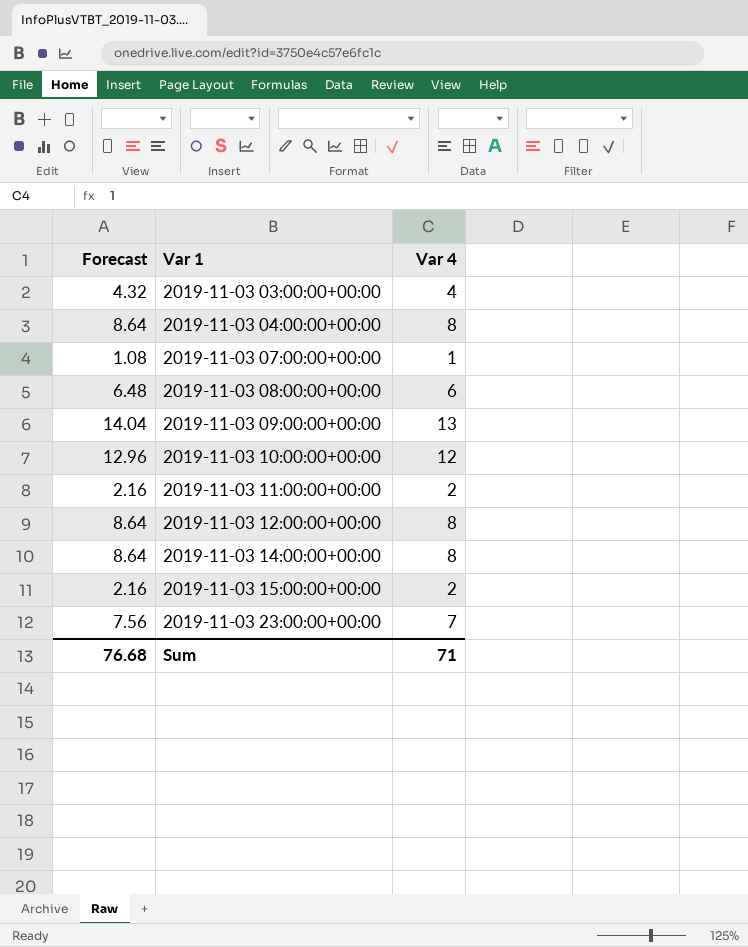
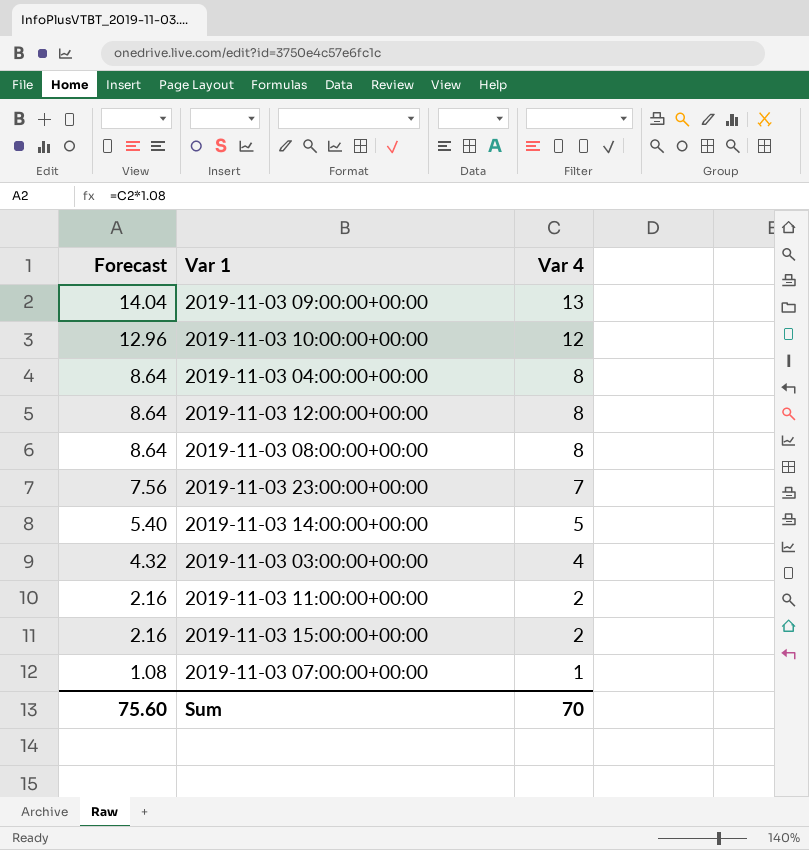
row order: Var 1 ascending -> Forecast descending
2019-11-03 08:00:00+00:00 | Forecast: 6.48 -> 8.64
2019-11-03 08:00:00+00:00 | Var 4: 6 -> 8
2019-11-03 14:00:00+00:00 | Forecast: 8.64 -> 5.40
2019-11-03 14:00:00+00:00 | Var 4: 8 -> 5
Sum | Forecast: 76.68 -> 75.60
Sum | Var 4: 71 -> 70

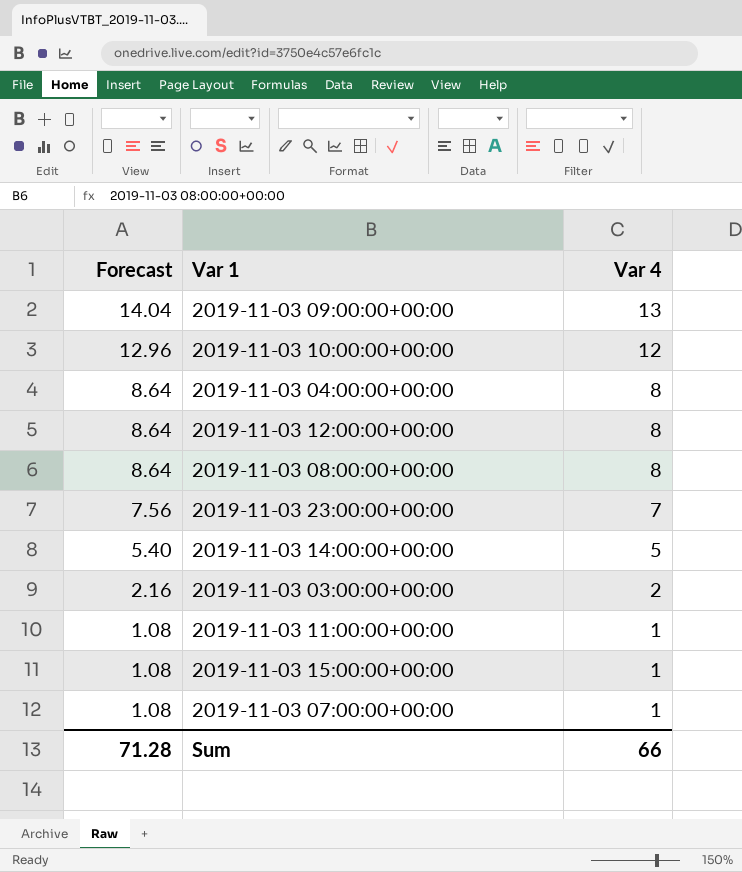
2019-11-03 03:00:00+00:00 | Forecast: 4.32 -> 2.16
2019-11-03 03:00:00+00:00 | Var 4: 4 -> 2
2019-11-03 11:00:00+00:00 | Forecast: 2.16 -> 1.08
2019-11-03 11:00:00+00:00 | Var 4: 2 -> 1
2019-11-03 15:00:00+00:00 | Forecast: 2.16 -> 1.08
2019-11-03 15:00:00+00:00 | Var 4: 2 -> 1
Sum | Forecast: 75.60 -> 71.28
Sum | Var 4: 70 -> 66

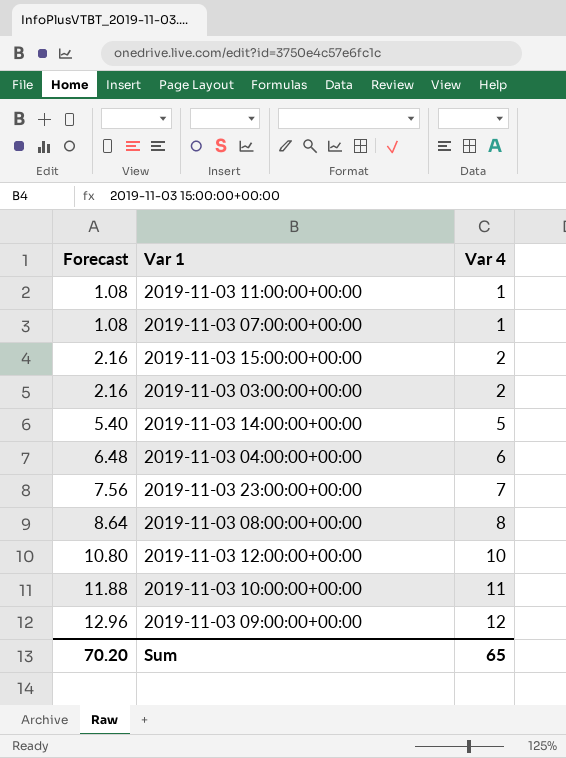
row order: Forecast descending -> Forecast ascending
2019-11-03 15:00:00+00:00 | Forecast: 1.08 -> 2.16
2019-11-03 15:00:00+00:00 | Var 4: 1 -> 2
2019-11-03 04:00:00+00:00 | Forecast: 8.64 -> 6.48
2019-11-03 04:00:00+00:00 | Var 4: 8 -> 6
2019-11-03 12:00:00+00:00 | Forecast: 8.64 -> 10.80
2019-11-03 12:00:00+00:00 | Var 4: 8 -> 10
2019-11-03 10:00:00+00:00 | Forecast: 12.96 -> 11.88
2019-11-03 10:00:00+00:00 | Var 4: 12 -> 11
2019-11-03 09:00:00+00:00 | Forecast: 14.04 -> 12.96
2019-11-03 09:00:00+00:00 | Var 4: 13 -> 12
Sum | Forecast: 71.28 -> 70.20
Sum | Var 4: 66 -> 65

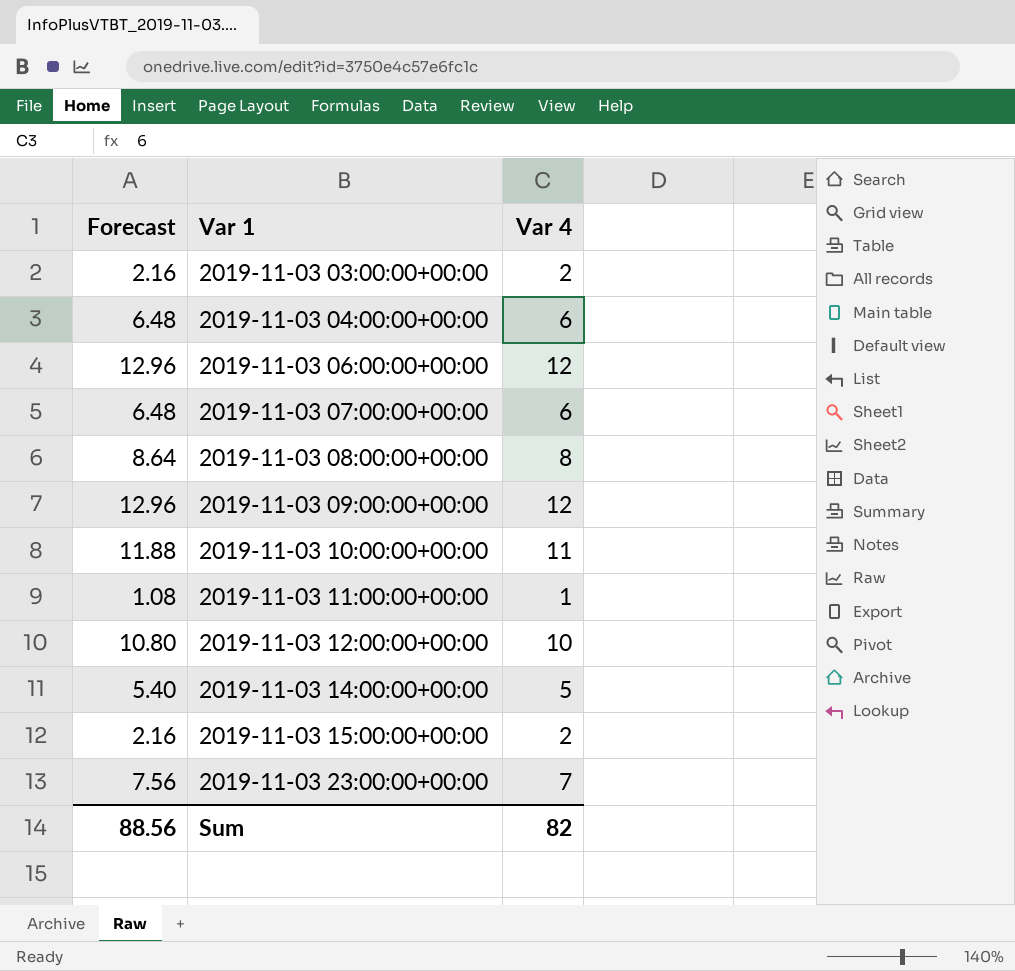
row order: Forecast ascending -> Var 1 ascending
row 2019-11-03 06:00:00+00:00: none -> 12.96 | 12
2019-11-03 07:00:00+00:00 | Forecast: 1.08 -> 6.48
2019-11-03 07:00:00+00:00 | Var 4: 1 -> 6
Sum | Forecast: 70.20 -> 88.56
Sum | Var 4: 65 -> 82

